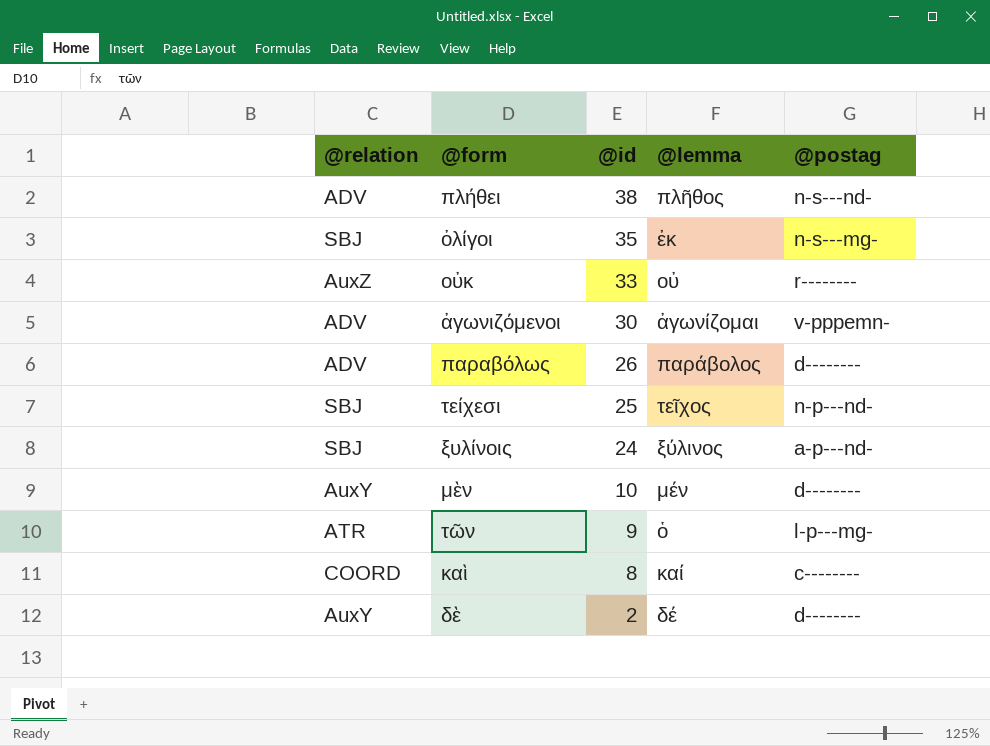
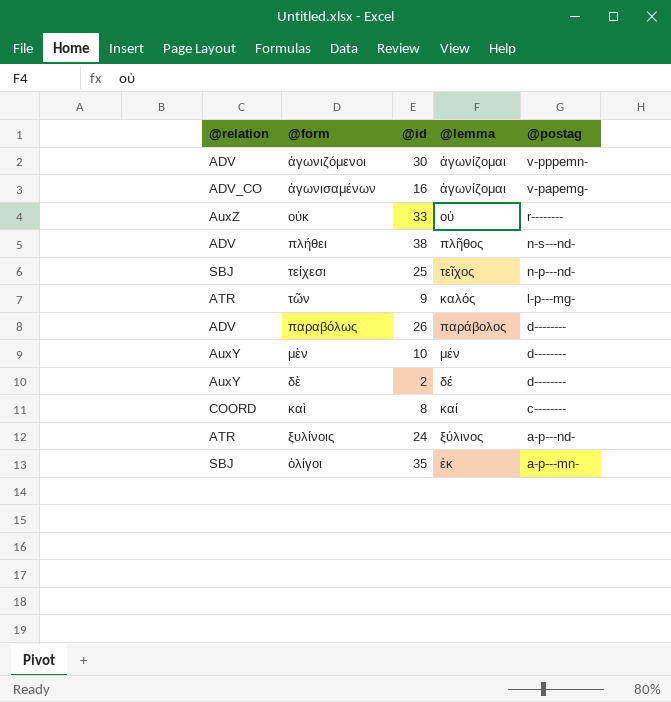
row order: @id descending -> @postag descending
row ἀγωνισαμένων: none -> ADV_CO | 16 | ἀγωνίζομαι | v-papemg-
τῶν | @lemma: ὁ -> καλός
ξυλίνοις | @relation: SBJ -> ATR
ὀλίγοι | @postag: n-s---mg- -> a-p---mn-

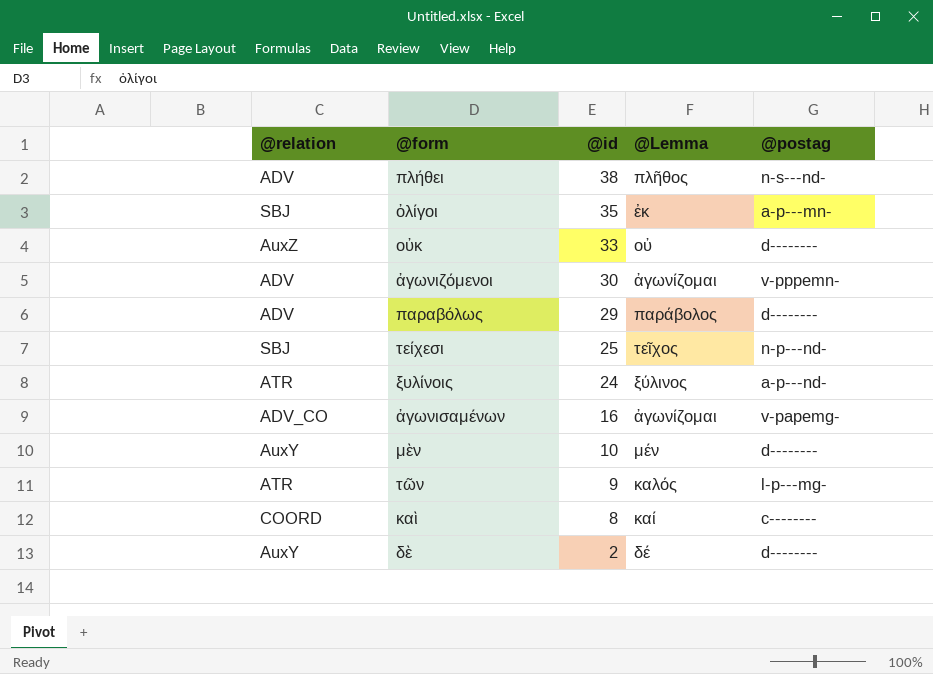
row order: @postag descending -> @id descending
column name: @lemma -> @Lemma
οὐκ | @postag: r-------- -> d--------
παραβόλως | @id: 26 -> 29

